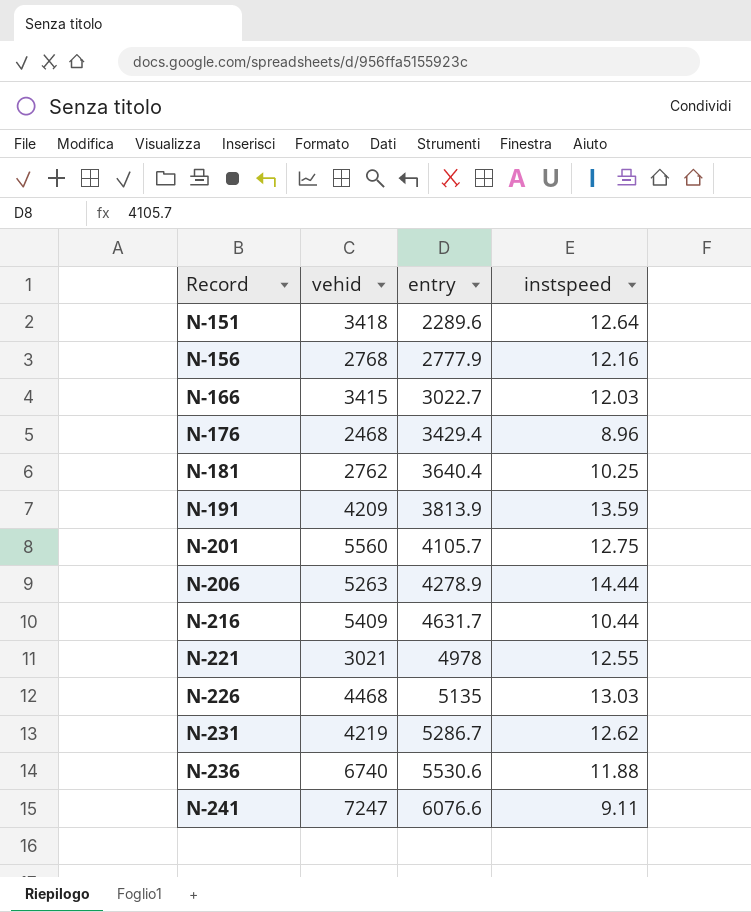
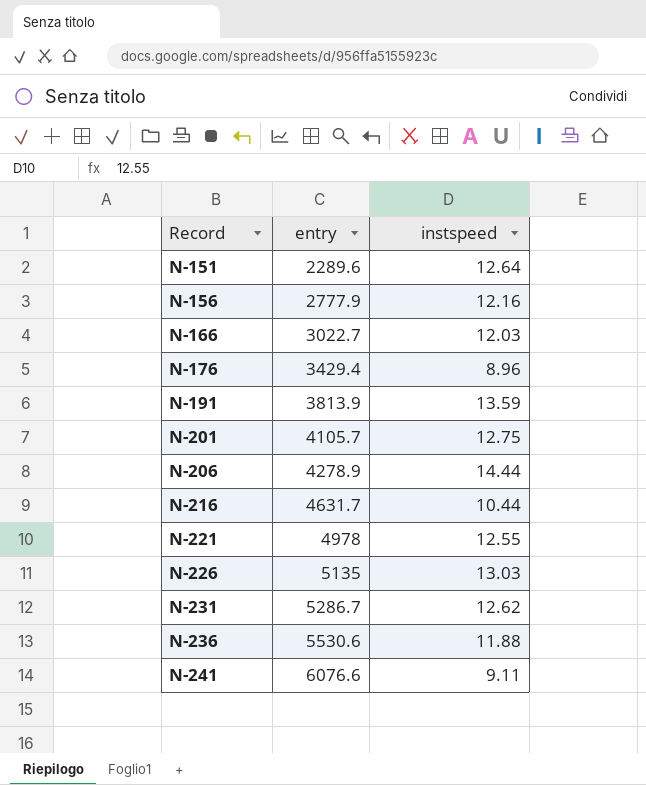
column vehid | position: 2 -> none
row N-181: 2762 | 3640.4 | 10.25 -> none

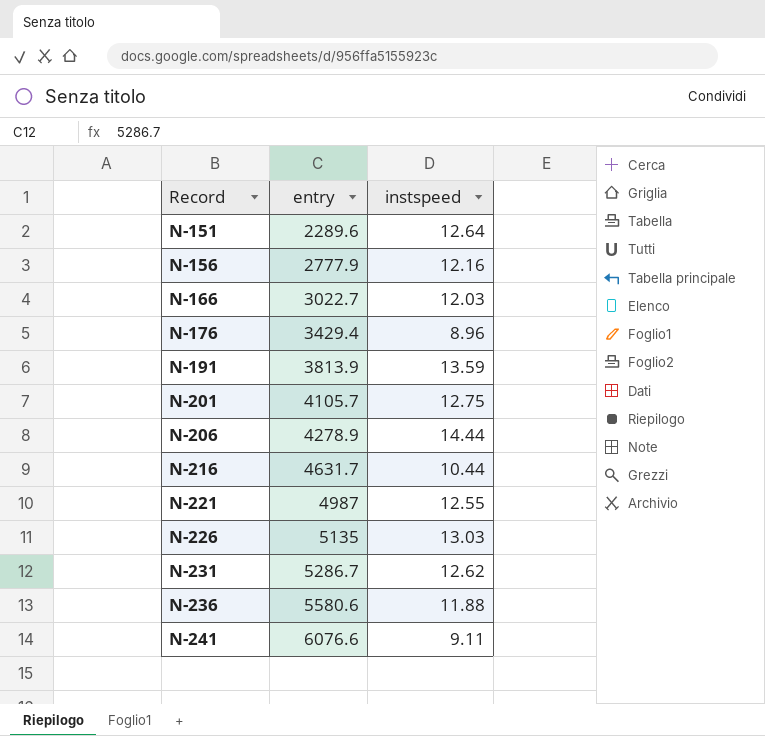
N-221 | entry: 4978 -> 4987
N-236 | entry: 5530.6 -> 5580.6

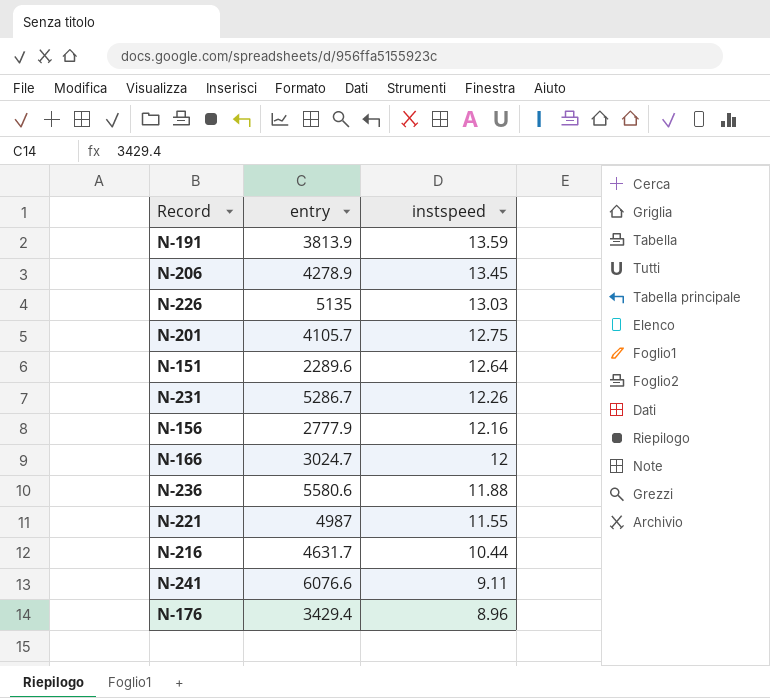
row order: Record ascending -> instspeed descending
N-206 | instspeed: 14.44 -> 13.45
N-231 | instspeed: 12.62 -> 12.26
N-166 | entry: 3022.7 -> 3024.7
N-166 | instspeed: 12.03 -> 12
N-221 | instspeed: 12.55 -> 11.55

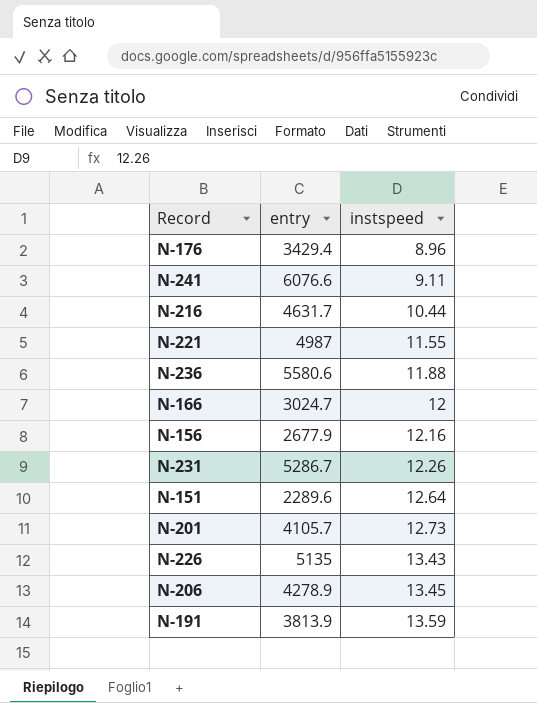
row order: instspeed descending -> instspeed ascending
N-156 | entry: 2777.9 -> 2677.9
N-201 | instspeed: 12.75 -> 12.73
N-226 | instspeed: 13.03 -> 13.43

